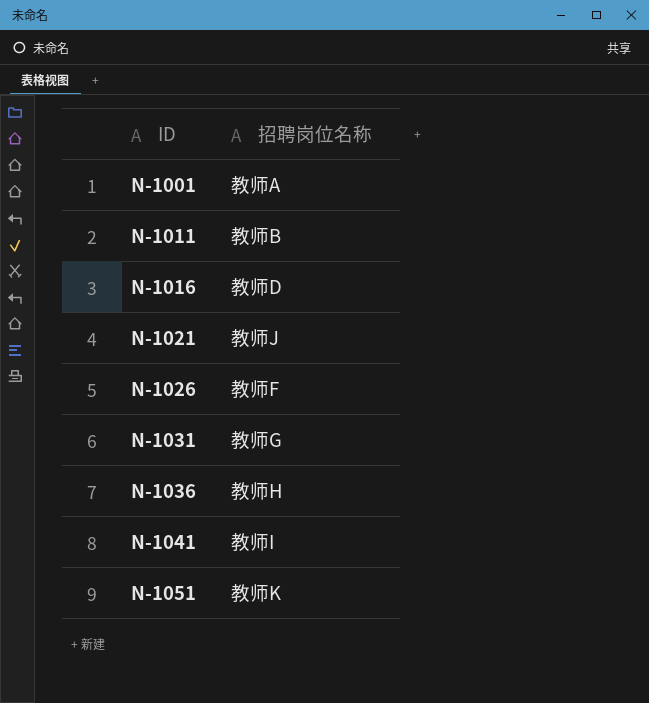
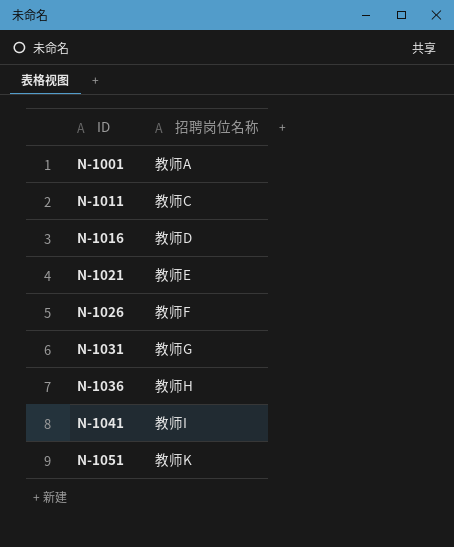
N-1011 | 招聘岗位名称: 教师B -> 教师C
N-1021 | 招聘岗位名称: 教师J -> 教师E

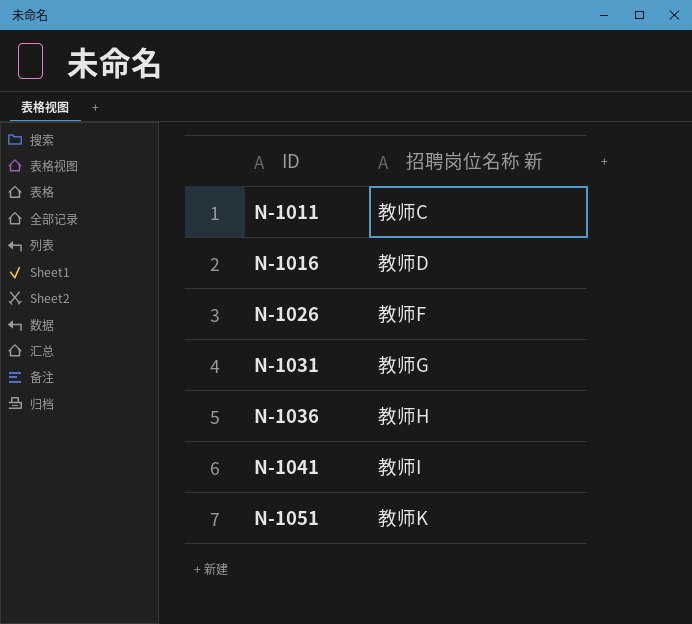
column name: 招聘岗位名称 -> 招聘岗位名称 新
row N-1001: 教师A -> none
row N-1021: 教师E -> none

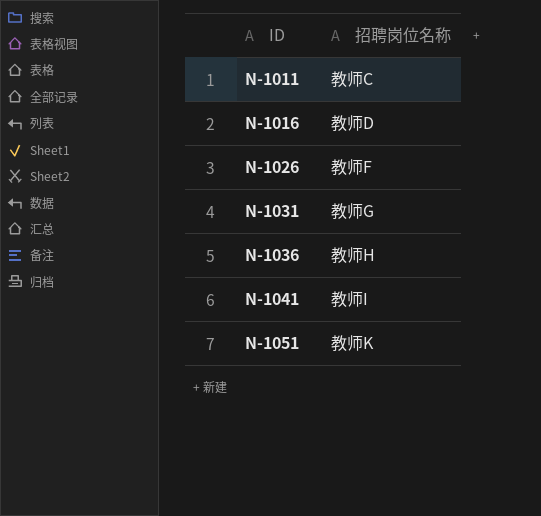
column name: 招聘岗位名称 新 -> 招聘岗位名称

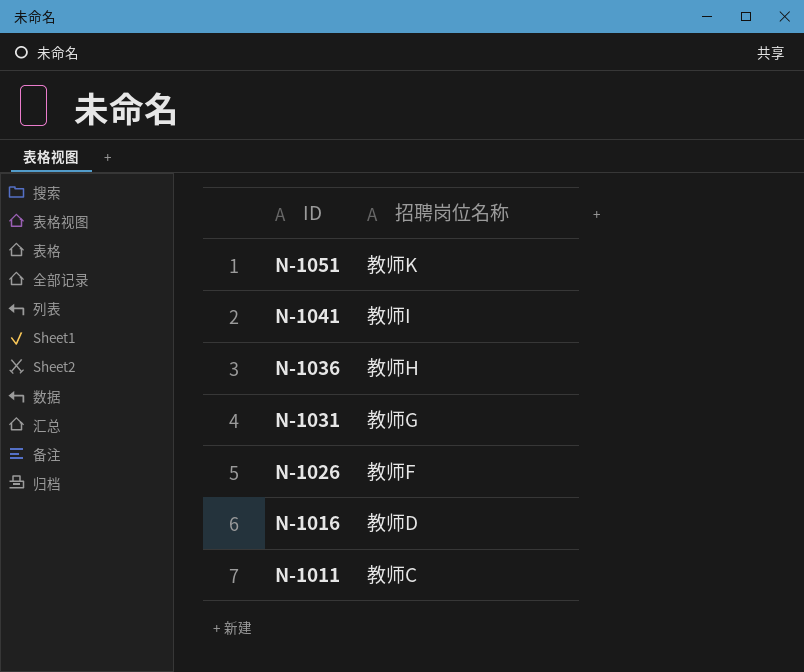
row order: ID ascending -> ID descending

